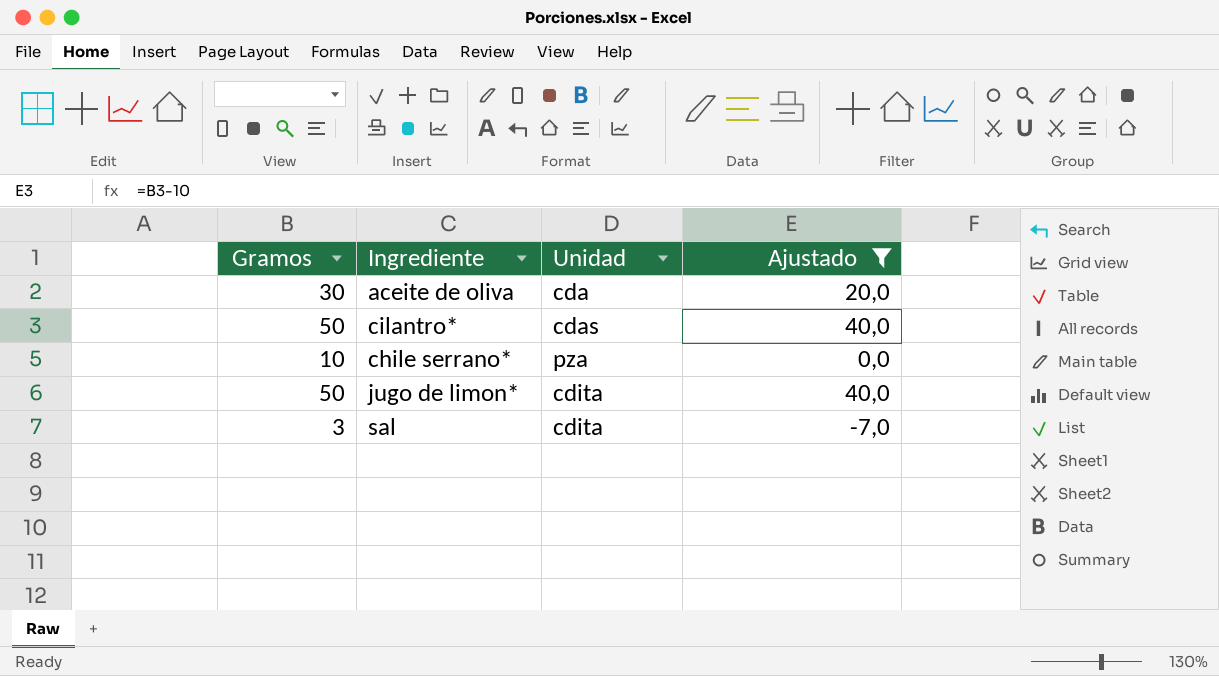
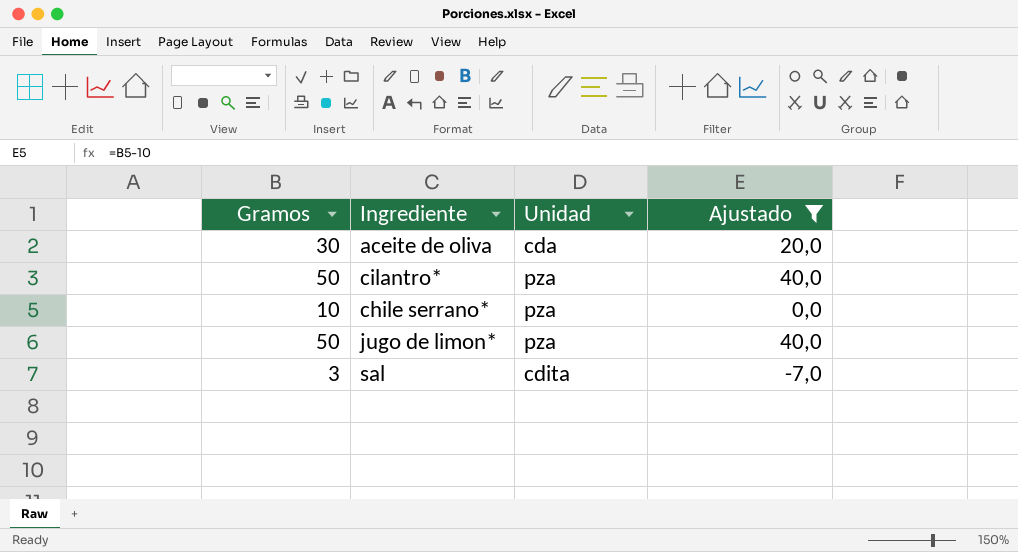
cilantro* | Unidad: cdas -> pza
jugo de limon* | Unidad: cdita -> pza

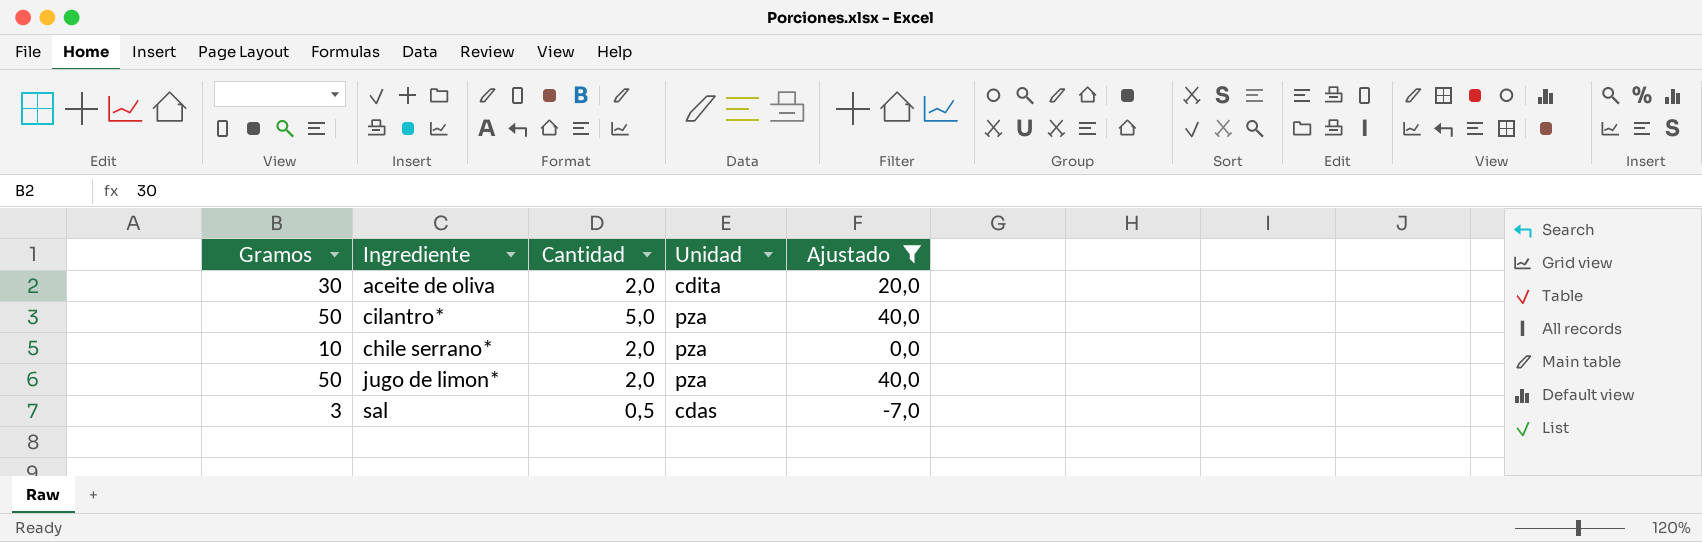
column Cantidad | position: none -> 3
aceite de oliva | Unidad: cda -> cdita
sal | Unidad: cdita -> cdas

